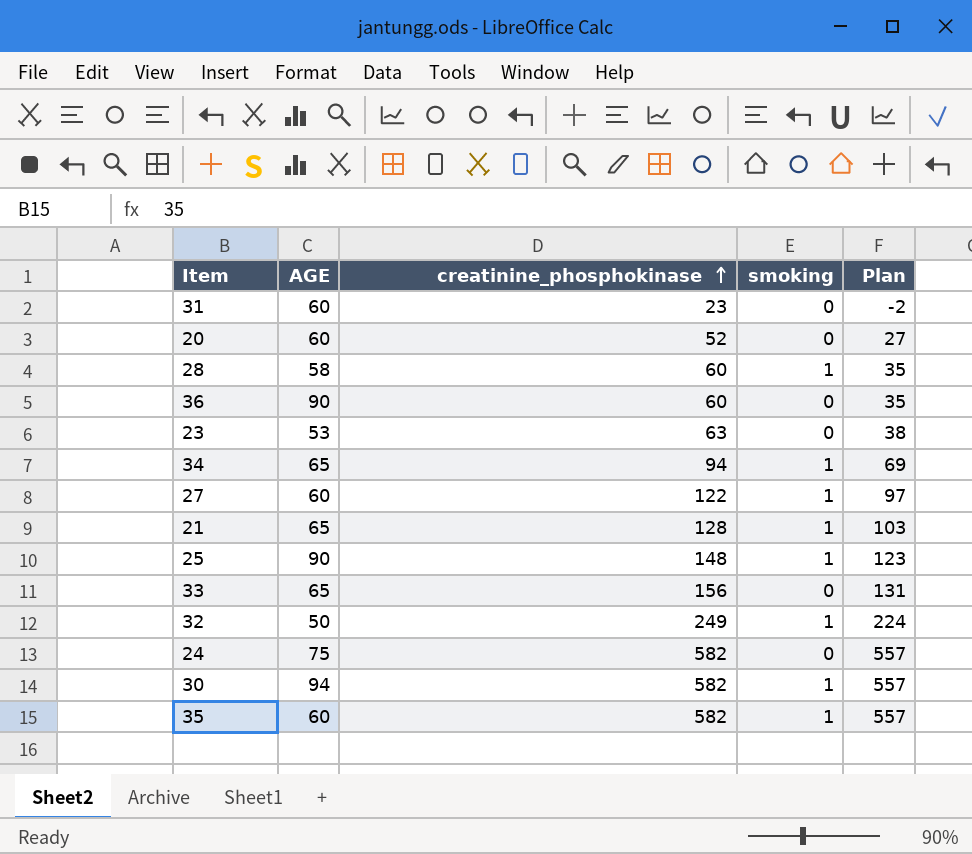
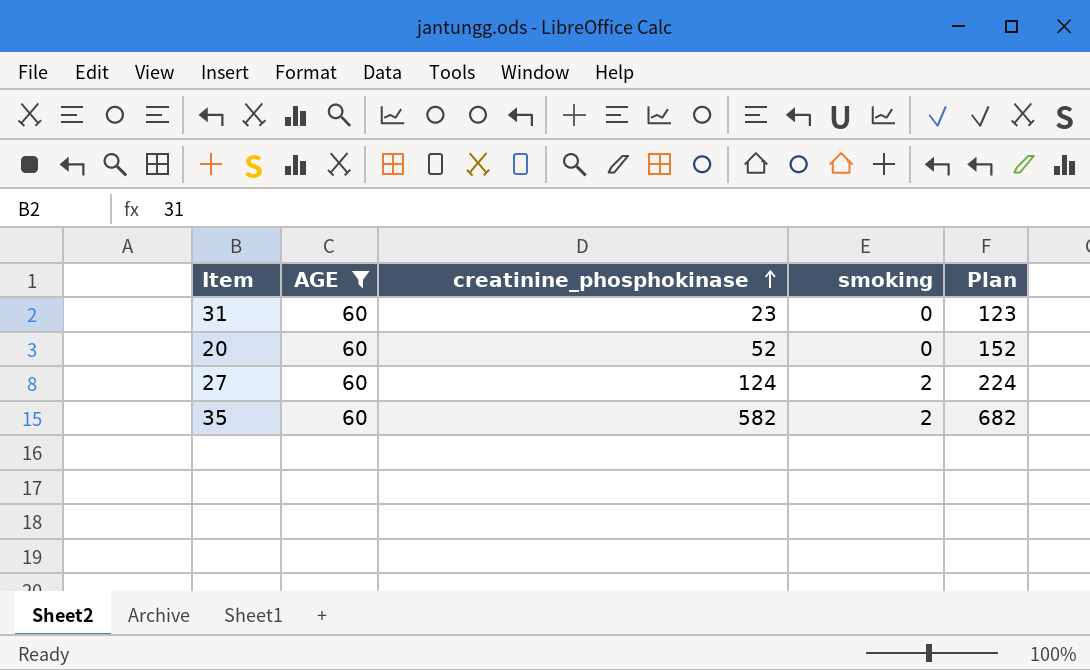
filter: none -> AGE = 60
column Plan | formula: [creatinine_phosphokinase] - 25 -> [creatinine_phosphokinase] + 100
27 | creatinine_phosphokinase: 122 -> 124
27 | smoking: 1 -> 2
35 | smoking: 1 -> 2

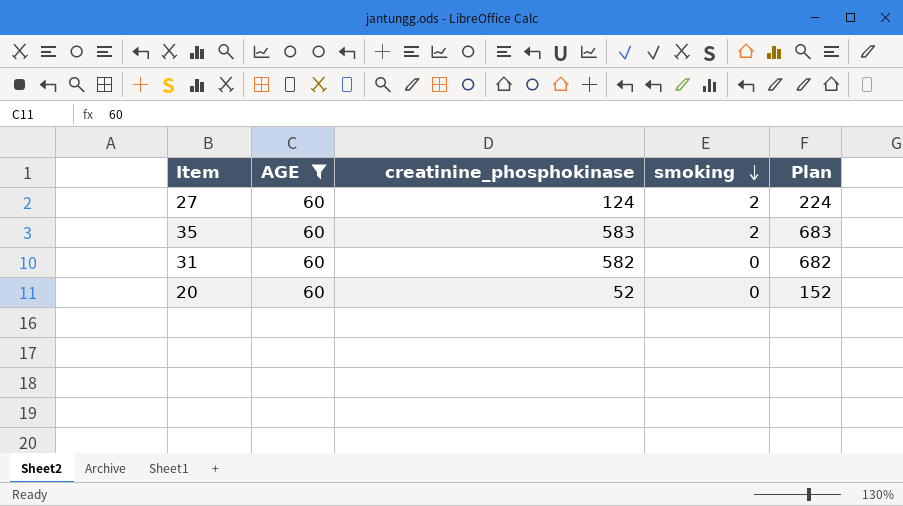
row order: creatinine_phosphokinase ascending -> smoking descending
35 | creatinine_phosphokinase: 582 -> 583
35 | Plan: 682 -> 683
31 | creatinine_phosphokinase: 23 -> 582
31 | Plan: 123 -> 682

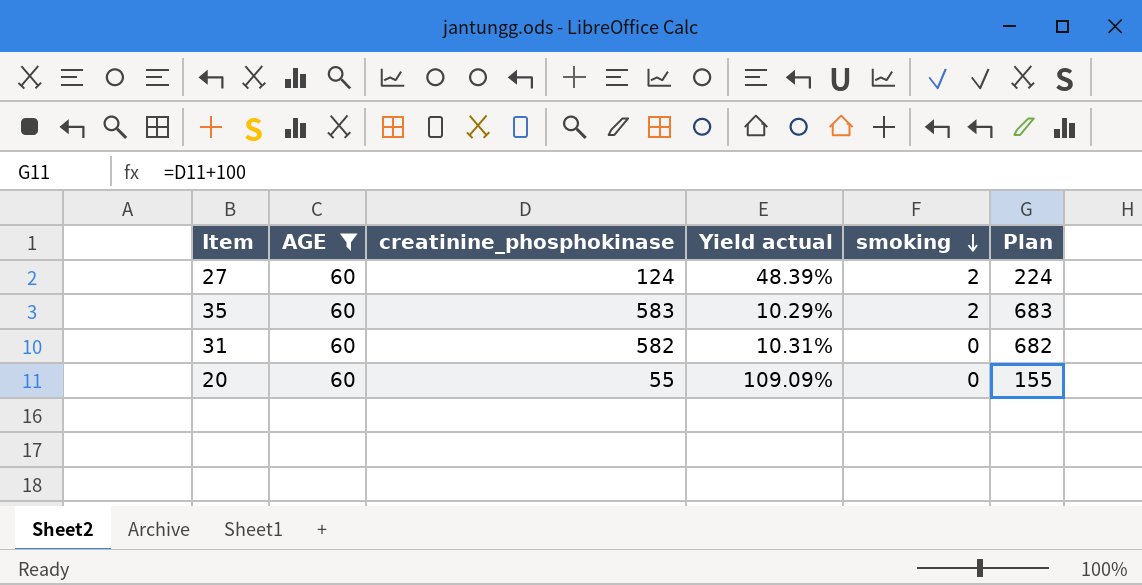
column Yield actual | formula: none -> [AGE] / [creatinine_phosphokinase]
20 | creatinine_phosphokinase: 52 -> 55
20 | Plan: 152 -> 155

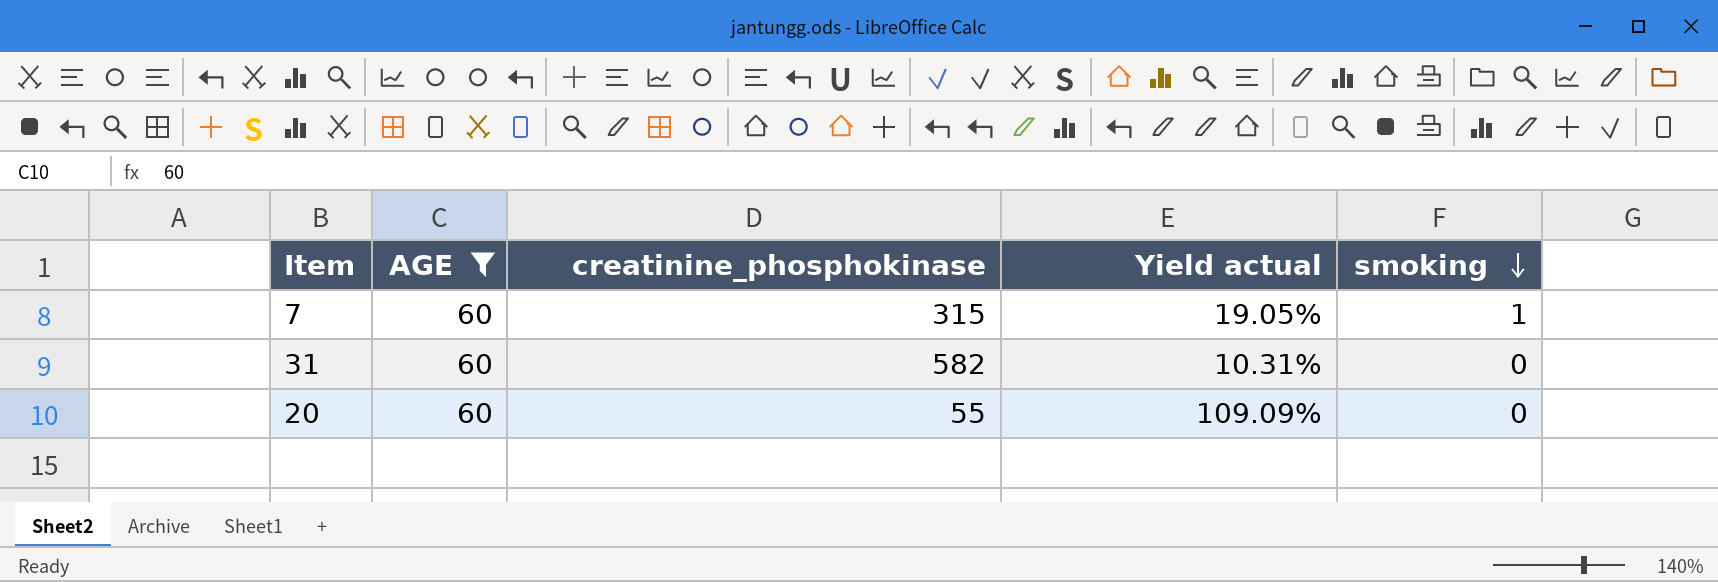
column Plan | formula: [creatinine_phosphokinase] + 100 -> none
row 27: 60 | 124 | 48.39% | 2 | 224 -> none
row 35: 60 | 583 | 10.29% | 2 | 683 -> none
row 7: none -> 60 | 315 | 19.05% | 1

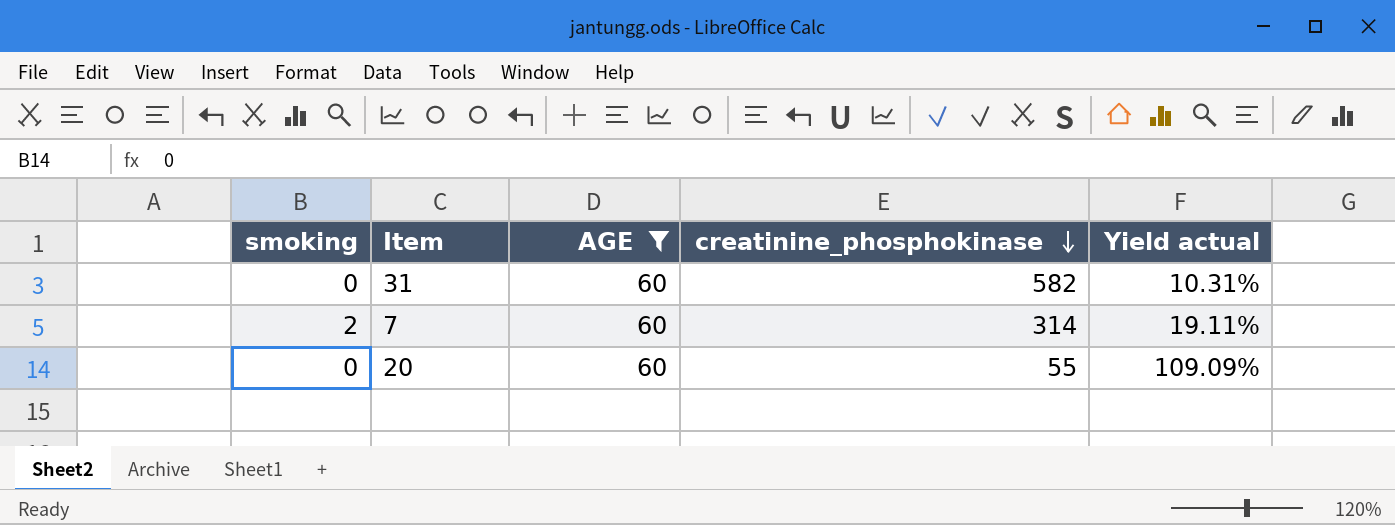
row order: smoking descending -> creatinine_phosphokinase descending
column smoking | position: 5 -> 1
7 | smoking: 1 -> 2
7 | creatinine_phosphokinase: 315 -> 314
7 | Yield actual: 19.05% -> 19.11%

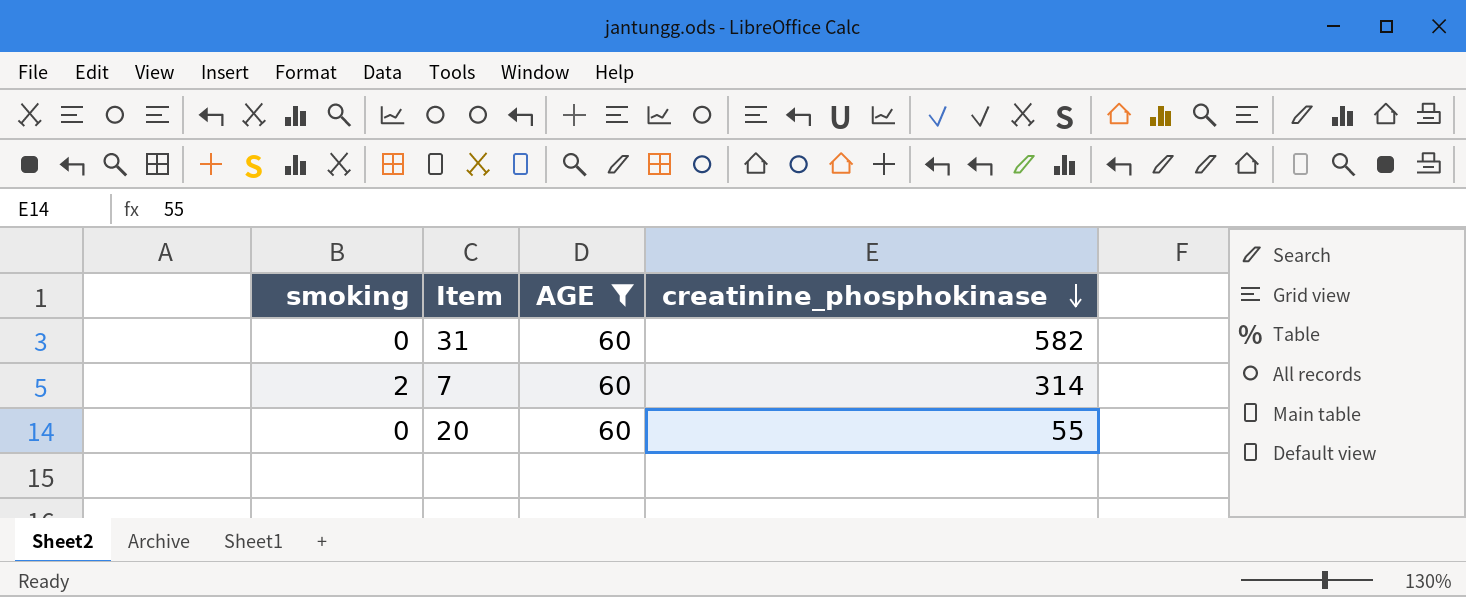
column Yield actual | formula: [AGE] / [creatinine_phosphokinase] -> none

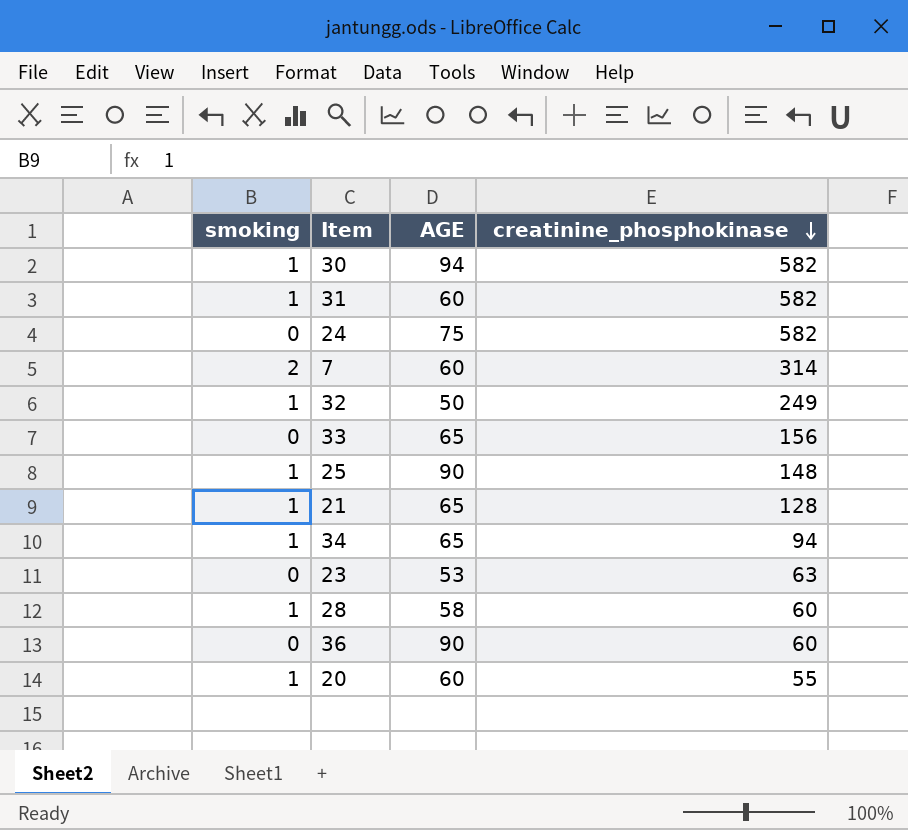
filter: AGE = 60 -> none
31 | smoking: 0 -> 1
20 | smoking: 0 -> 1

